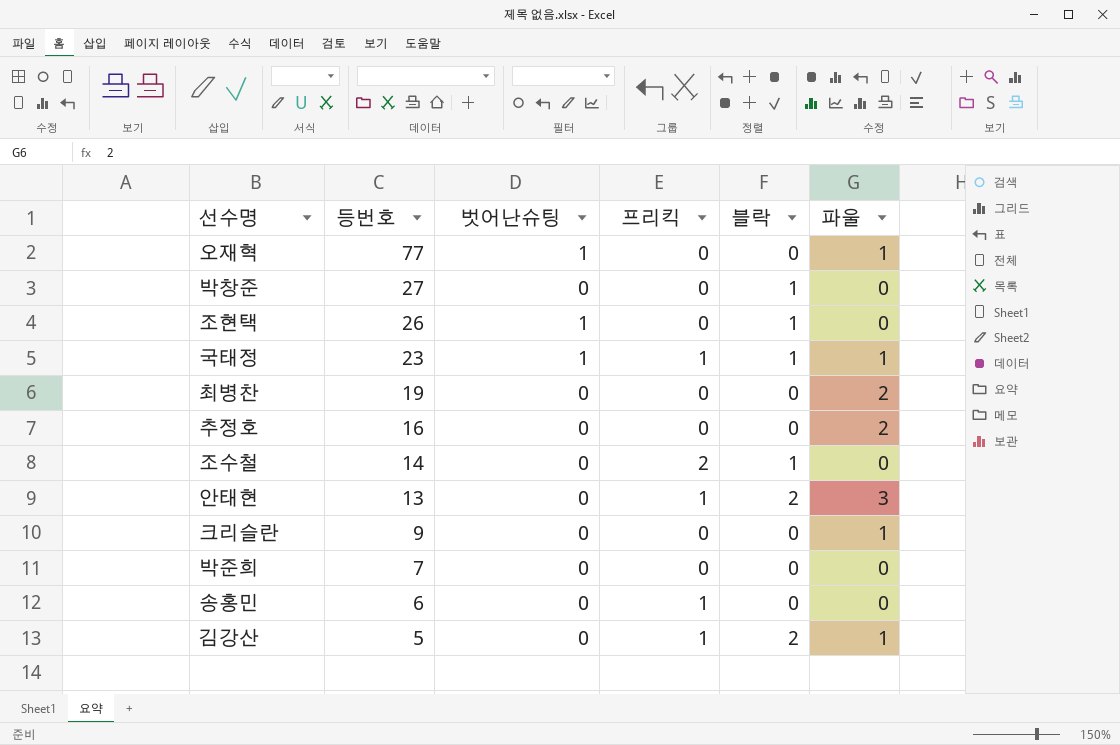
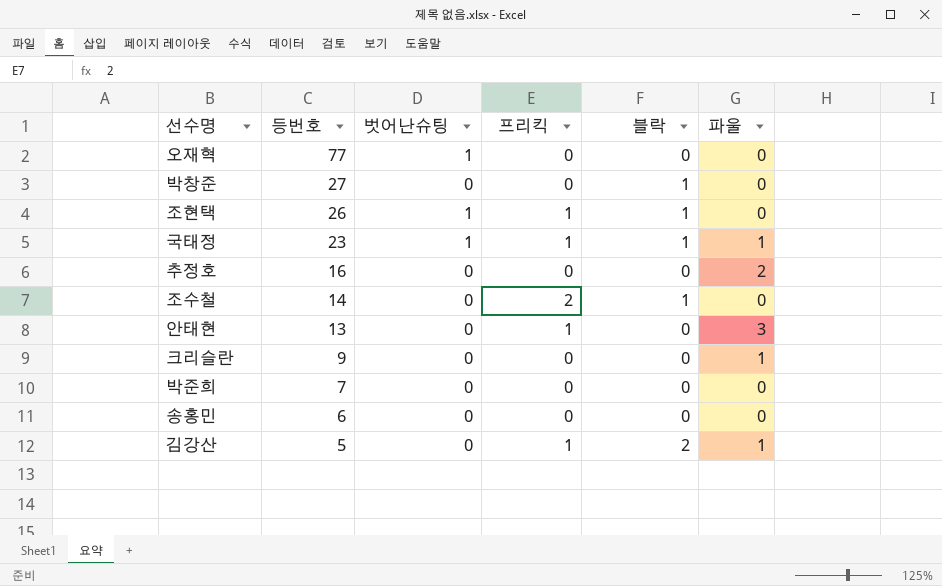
row 최병찬: 19 | 0 | 0 | 0 | 2 -> none
오재혁 | 파울: 1 -> 0
조현택 | 프리킥: 0 -> 1
안태현 | 블락: 2 -> 0
송홍민 | 프리킥: 1 -> 0

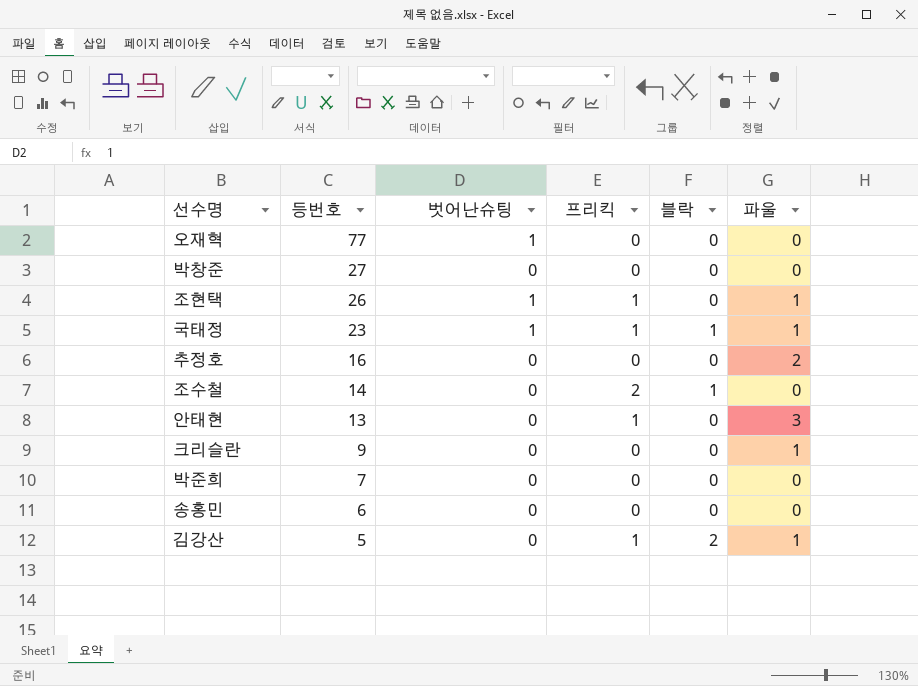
박창준 | 블락: 1 -> 0
조현택 | 블락: 1 -> 0
조현택 | 파울: 0 -> 1

